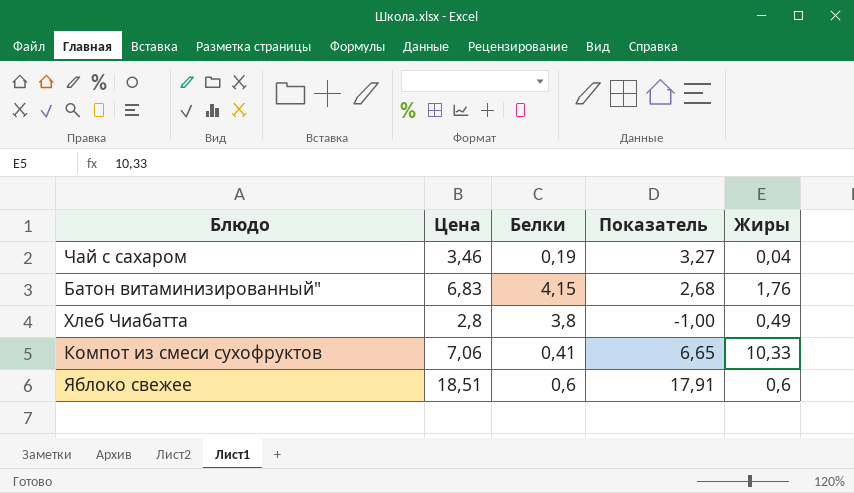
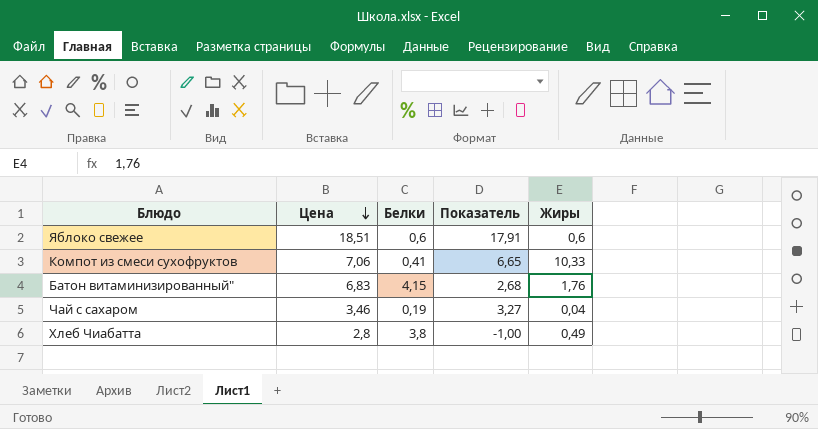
row order: none -> Цена descending

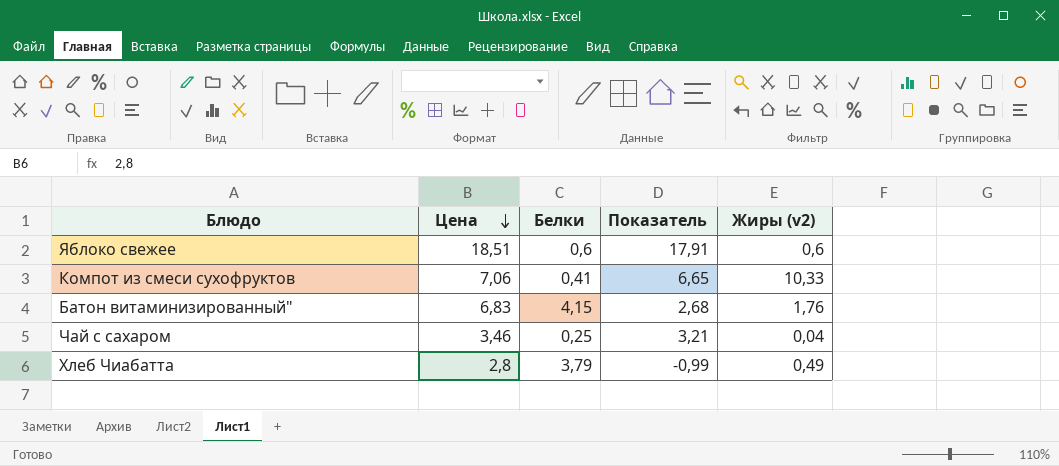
column name: Жиры -> Жиры (v2)
Чай с сахаром | Белки: 0,19 -> 0,25
Чай с сахаром | Показатель: 3,27 -> 3,21
Хлеб Чиабатта | Белки: 3,8 -> 3,79
Хлеб Чиабатта | Показатель: -1,00 -> -0,99

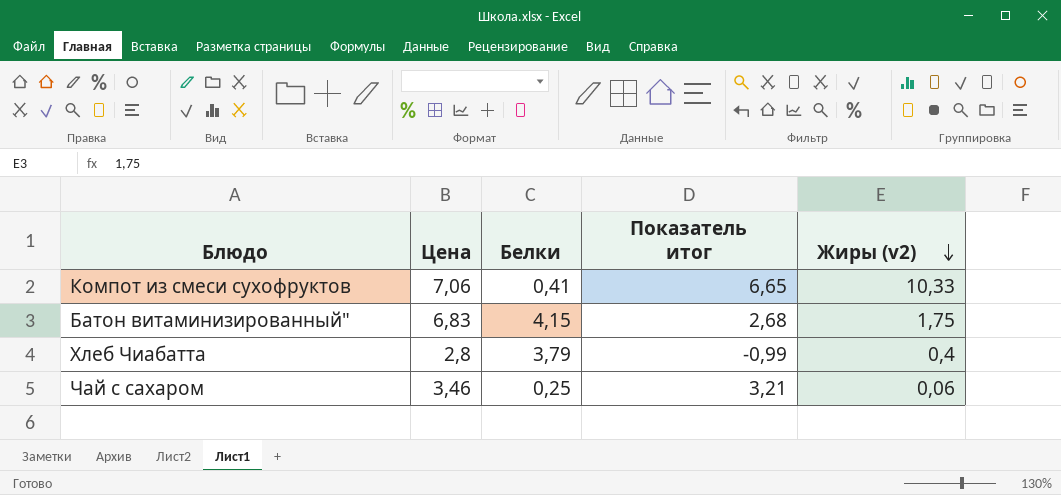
row order: Цена descending -> Жиры (v2) descending
column name: Показатель -> Показатель итог
row Яблоко свежее: 18,51 | 0,6 | 17,91 | 0,6 -> none
Батон витаминизированный" | Жиры (v2): 1,76 -> 1,75
Хлеб Чиабатта | Жиры (v2): 0,49 -> 0,4
Чай с сахаром | Жиры (v2): 0,04 -> 0,06

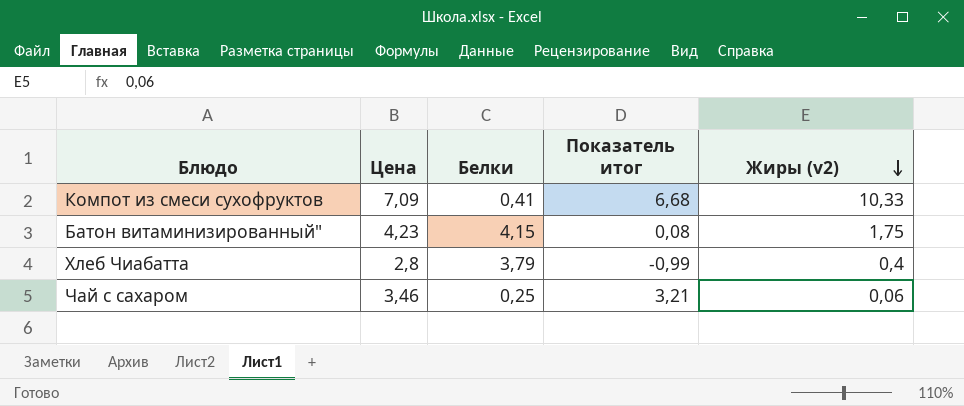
Компот из смеси сухофруктов | Цена: 7,06 -> 7,09
Компот из смеси сухофруктов | Показатель итог: 6,65 -> 6,68
Батон витаминизированный" | Цена: 6,83 -> 4,23
Батон витаминизированный" | Показатель итог: 2,68 -> 0,08

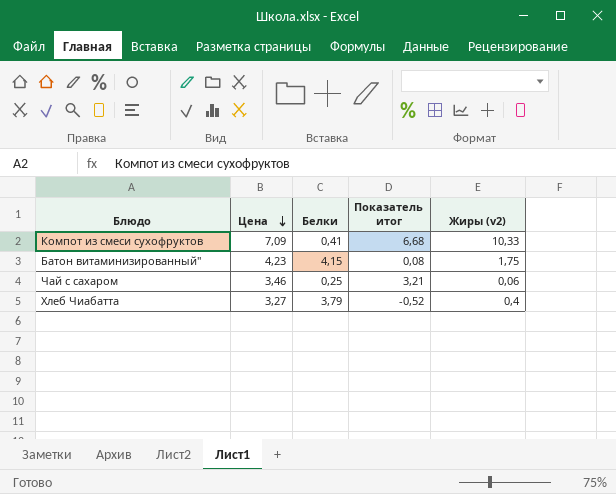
row order: Жиры (v2) descending -> Цена descending
Хлеб Чиабатта | Цена: 2,8 -> 3,27
Хлеб Чиабатта | Показатель итог: -0,99 -> -0,52

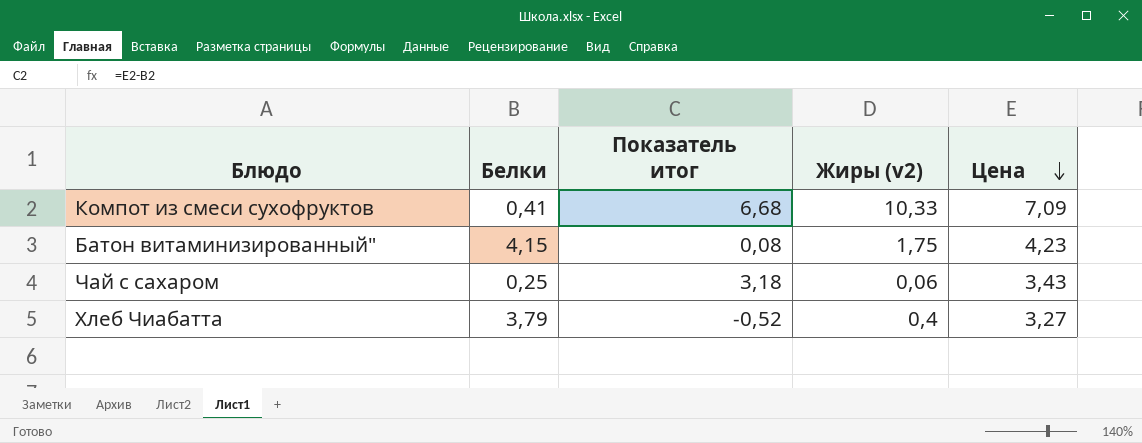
column Цена | position: 2 -> 5
Чай с сахаром | Показатель итог: 3,21 -> 3,18
Чай с сахаром | Цена: 3,46 -> 3,43

